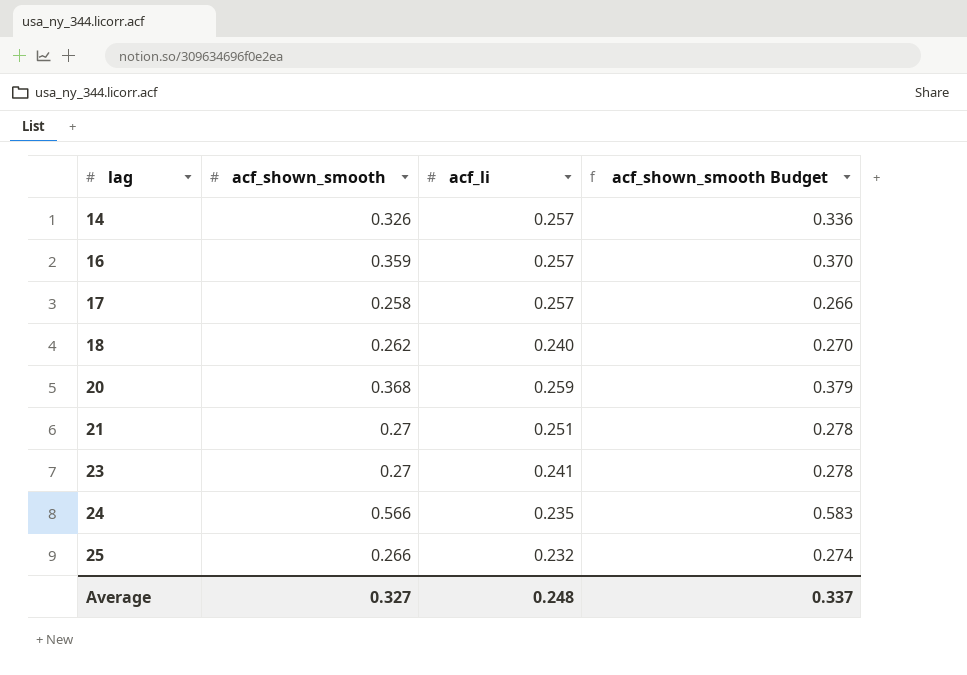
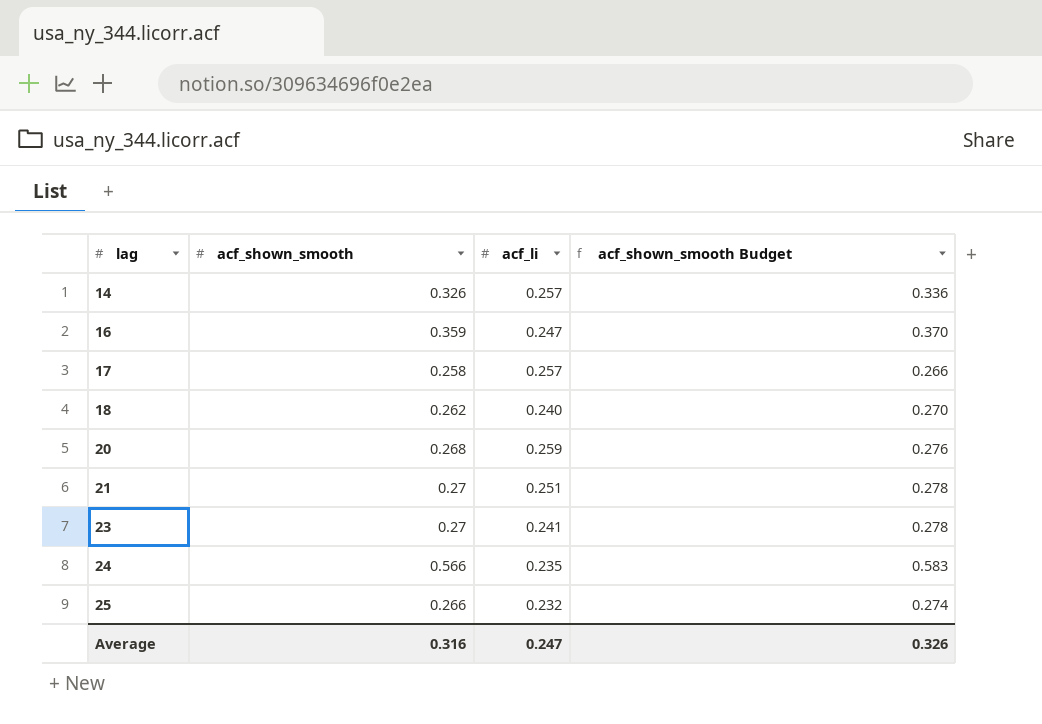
16 | acf_li: 0.257 -> 0.247
20 | acf_shown_smooth: 0.368 -> 0.268
20 | acf_shown_smooth Budget: 0.379 -> 0.276
Average | acf_shown_smooth: 0.327 -> 0.316
Average | acf_li: 0.248 -> 0.247
Average | acf_shown_smooth Budget: 0.337 -> 0.326

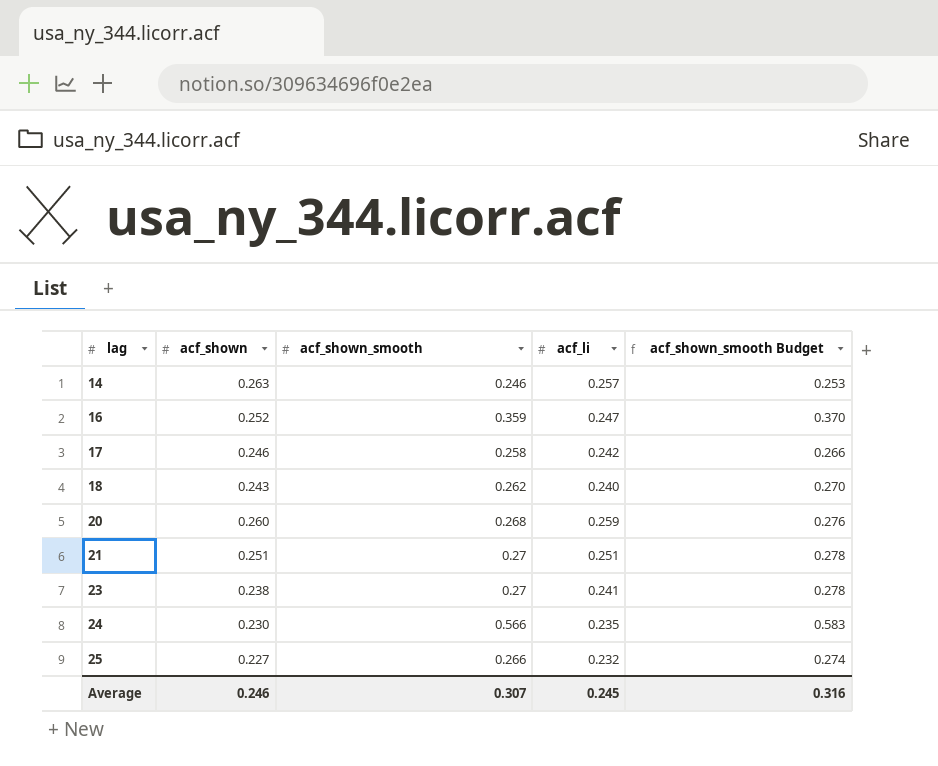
column acf_shown | position: none -> 2
14 | acf_shown_smooth: 0.326 -> 0.246
14 | acf_shown_smooth Budget: 0.336 -> 0.253
17 | acf_li: 0.257 -> 0.242
Average | acf_shown_smooth: 0.316 -> 0.307
Average | acf_li: 0.247 -> 0.245
Average | acf_shown_smooth Budget: 0.326 -> 0.316

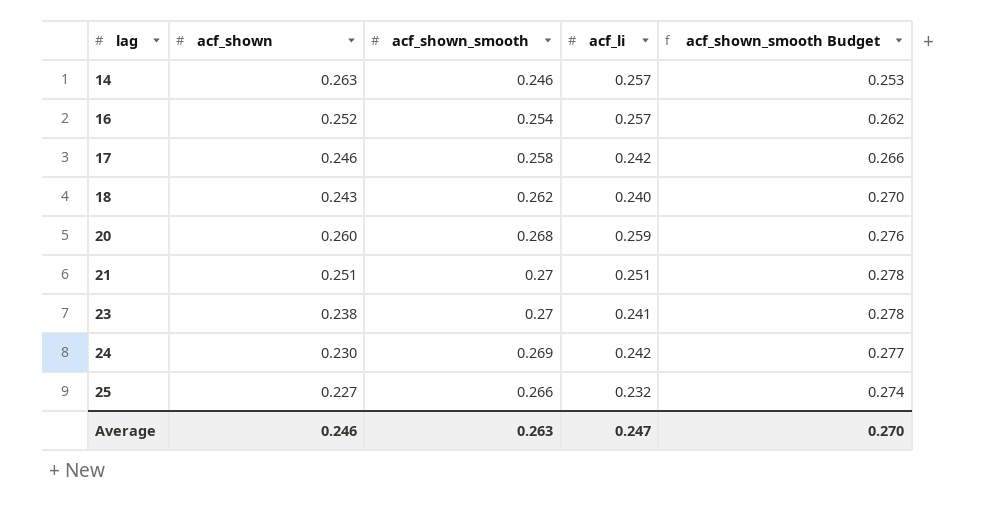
16 | acf_shown_smooth: 0.359 -> 0.254
16 | acf_li: 0.247 -> 0.257
16 | acf_shown_smooth Budget: 0.370 -> 0.262
24 | acf_shown_smooth: 0.566 -> 0.269
24 | acf_li: 0.235 -> 0.242
24 | acf_shown_smooth Budget: 0.583 -> 0.277
Average | acf_shown_smooth: 0.307 -> 0.263
Average | acf_li: 0.245 -> 0.247
Average | acf_shown_smooth Budget: 0.316 -> 0.270

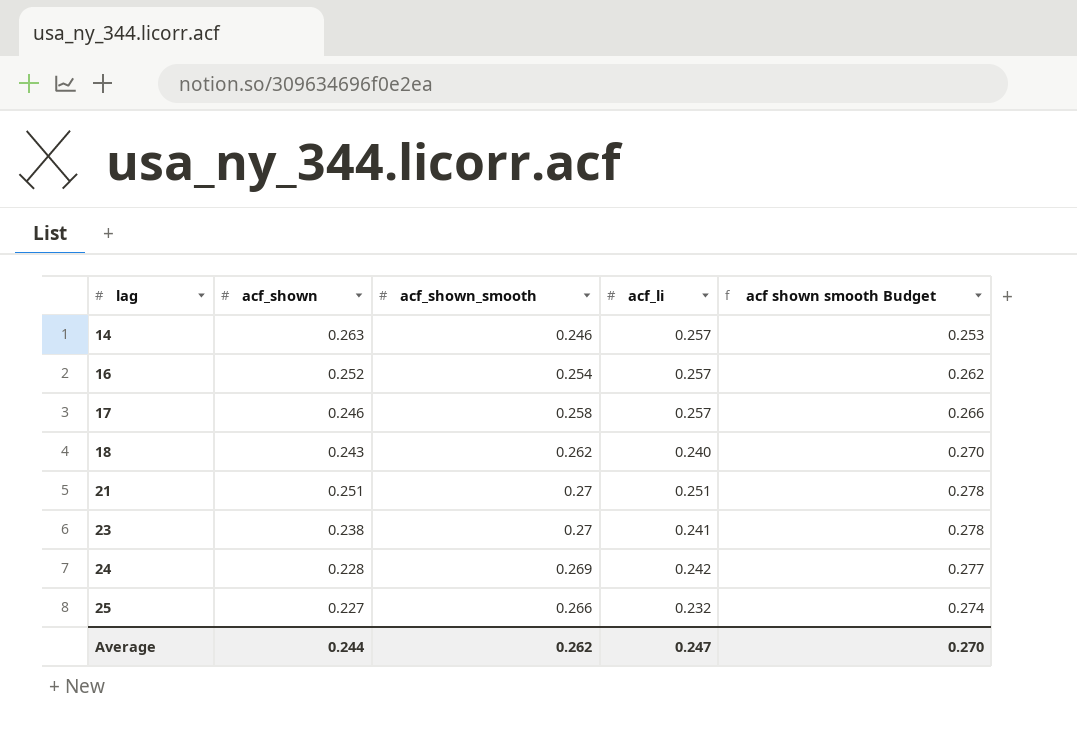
column name: acf_shown_smooth Budget -> acf shown smooth Budget
row 20: 0.260 | 0.268 | 0.259 | 0.276 -> none
17 | acf_li: 0.242 -> 0.257
24 | acf_shown: 0.230 -> 0.228
Average | acf_shown: 0.246 -> 0.244
Average | acf_shown_smooth: 0.263 -> 0.262

